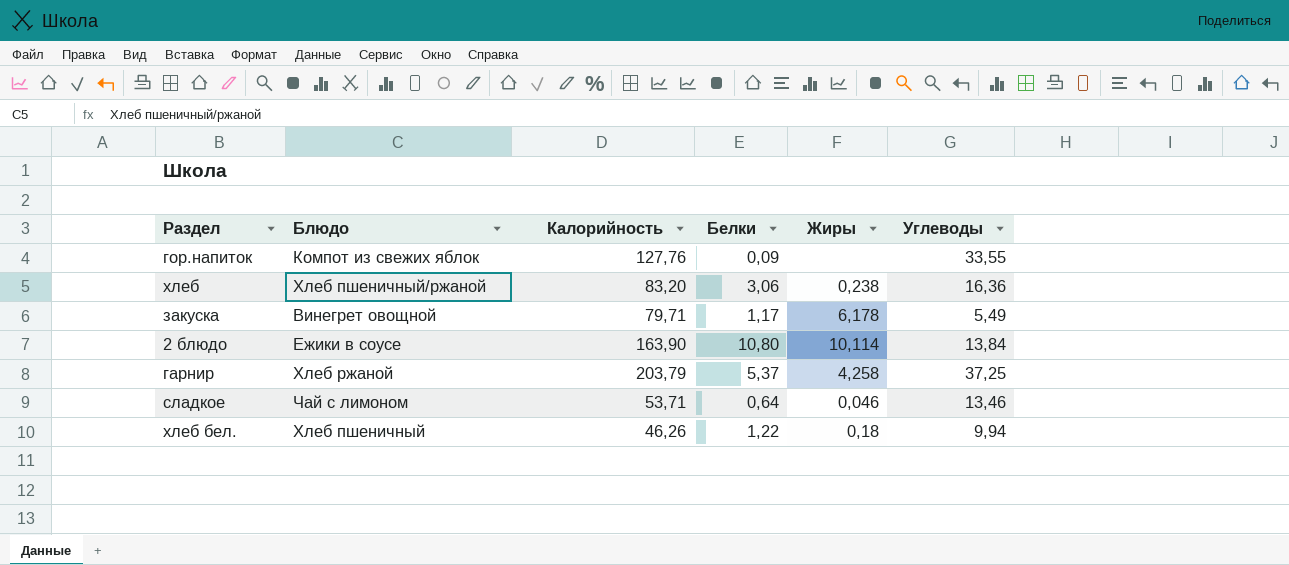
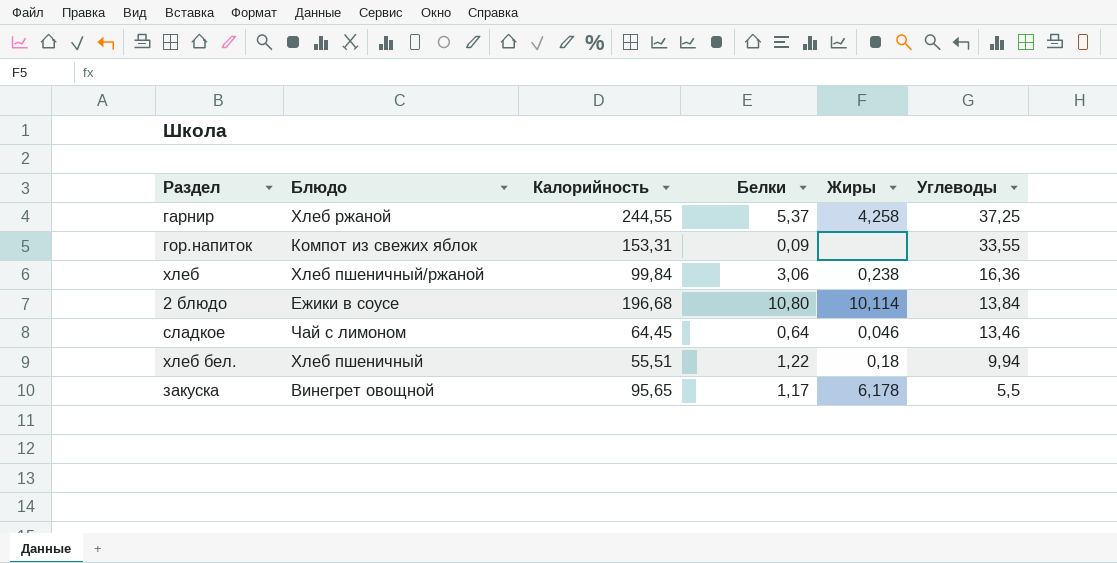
row order: none -> Углеводы descending
гарнир | Калорийность: 203,79 -> 244,55
гор.напиток | Калорийность: 127,76 -> 153,31
хлеб | Калорийность: 83,20 -> 99,84
2 блюдо | Калорийность: 163,90 -> 196,68
сладкое | Калорийность: 53,71 -> 64,45
хлеб бел. | Калорийность: 46,26 -> 55,51
закуска | Калорийность: 79,71 -> 95,65
закуска | Углеводы: 5,49 -> 5,5

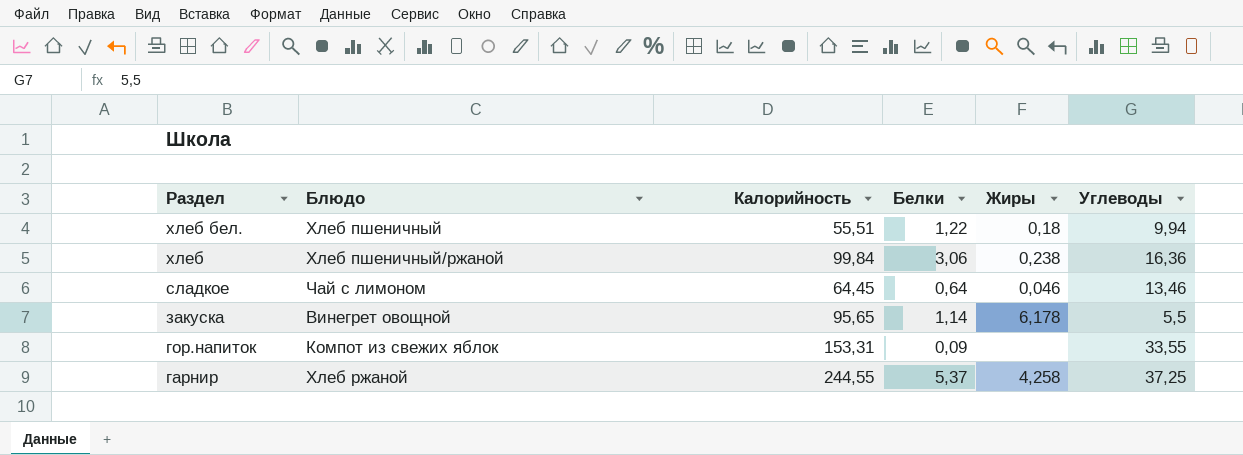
row order: Углеводы descending -> Раздел descending
row 2 блюдо: Ежики в соусе | 196,68 | 10,80 | 10,114 | 13,84 -> none
закуска | Белки: 1,17 -> 1,14

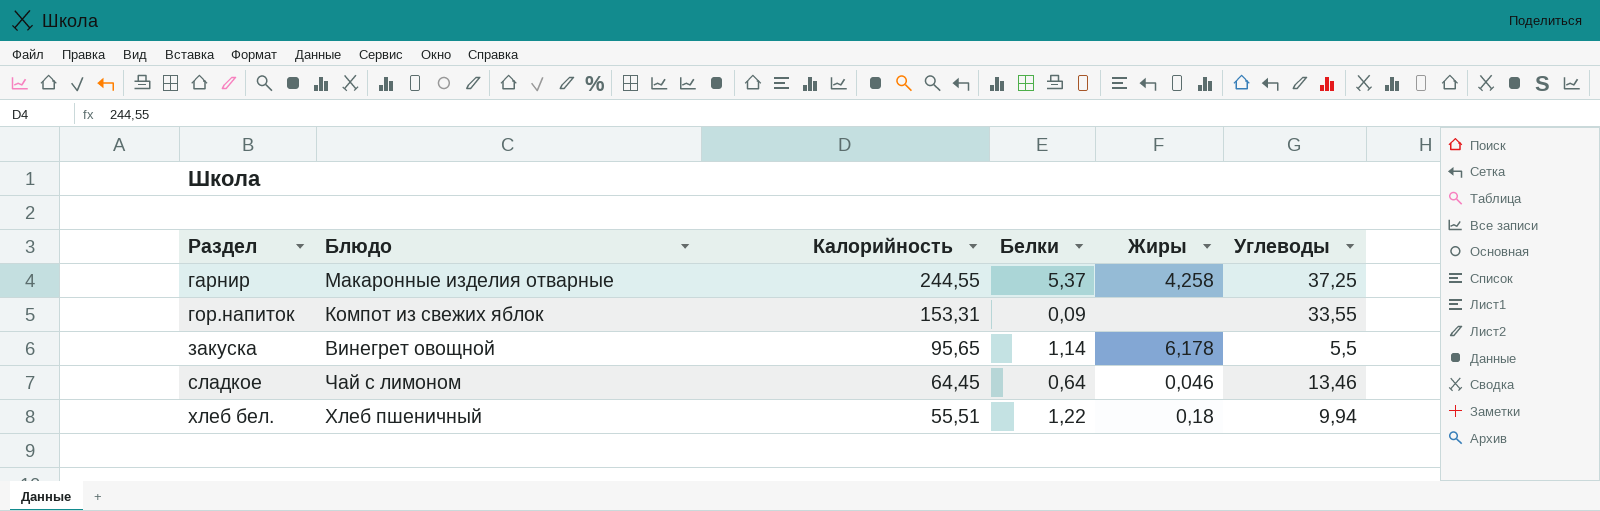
row order: Раздел descending -> Раздел ascending
row хлеб: Хлеб пшеничный/ржаной | 99,84 | 3,06 | 0,238 | 16,36 -> none
гарнир | Блюдо: Хлеб ржаной -> Макаронные изделия отварные

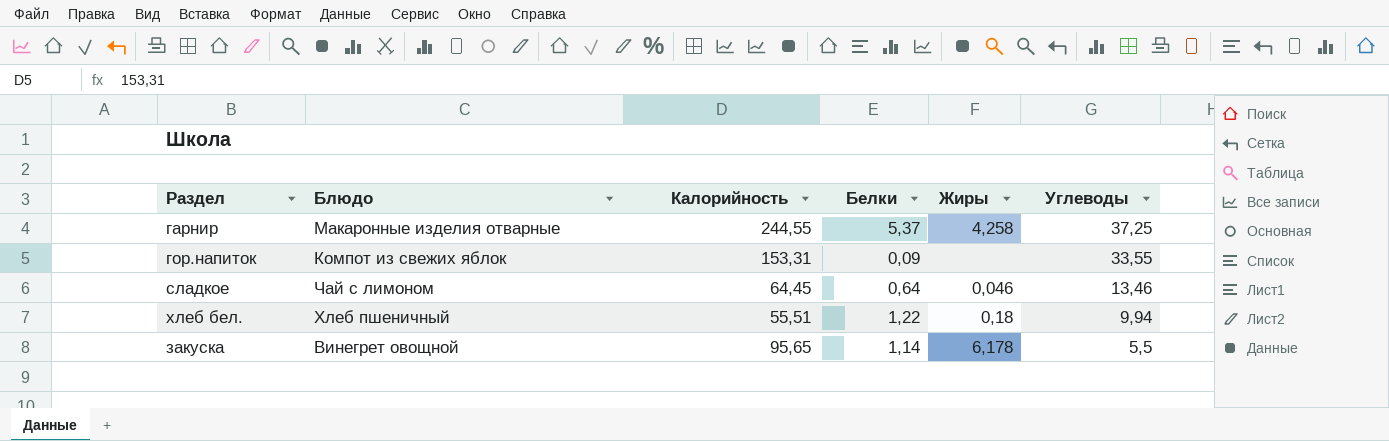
row order: Раздел ascending -> Углеводы descending

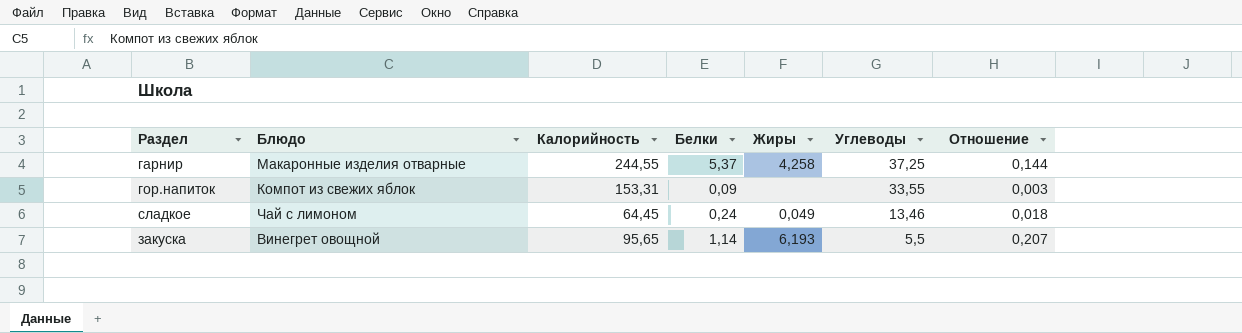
column Отношение | formula: none -> [Белки] / [Углеводы]
row хлеб бел.: Хлеб пшеничный | 55,51 | 1,22 | 0,18 | 9,94 -> none
сладкое | Белки: 0,64 -> 0,24
сладкое | Жиры: 0,046 -> 0,049
закуска | Жиры: 6,178 -> 6,193

